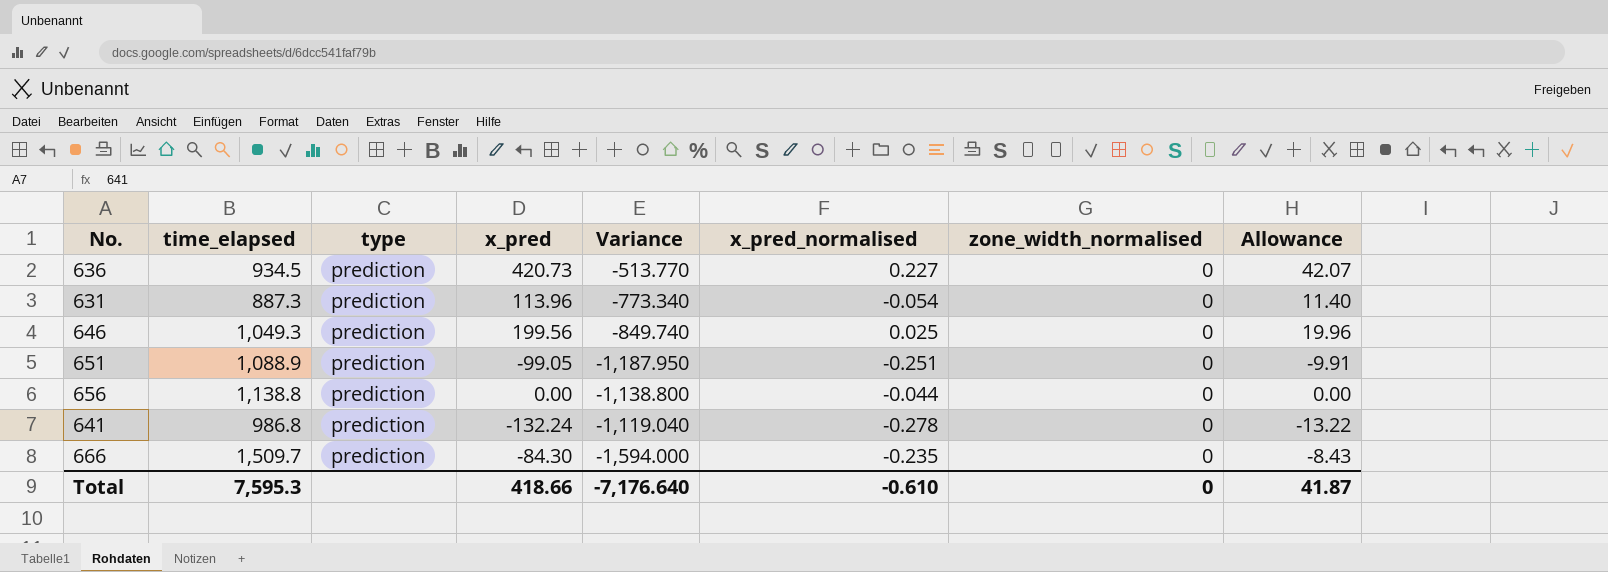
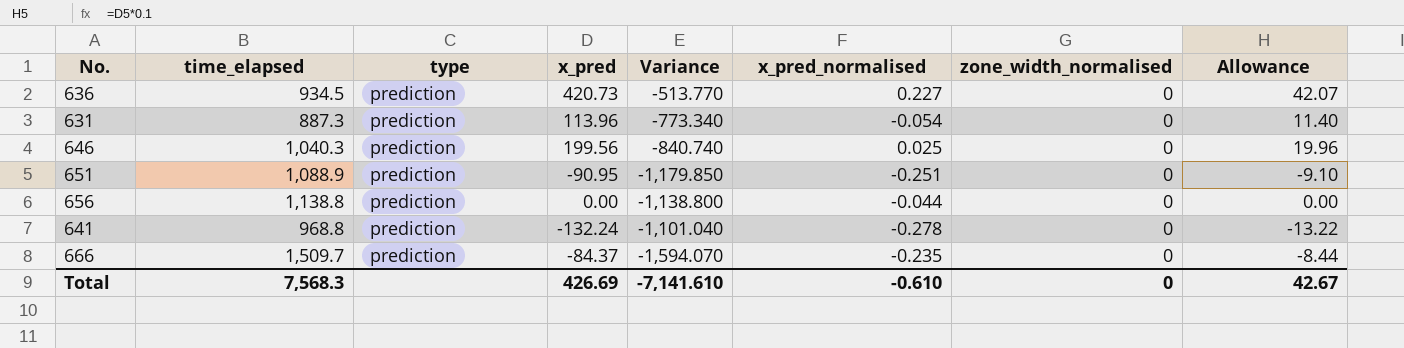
646 | time_elapsed: 1,049.3 -> 1,040.3
646 | Variance: -849.740 -> -840.740
651 | x_pred: -99.05 -> -90.95
651 | Variance: -1,187.950 -> -1,179.850
651 | Allowance: -9.91 -> -9.10
641 | time_elapsed: 986.8 -> 968.8
641 | Variance: -1,119.040 -> -1,101.040
666 | x_pred: -84.30 -> -84.37
666 | Variance: -1,594.000 -> -1,594.070
666 | Allowance: -8.43 -> -8.44
Total | time_elapsed: 7,595.3 -> 7,568.3
Total | x_pred: 418.66 -> 426.69
Total | Variance: -7,176.640 -> -7,141.610
Total | Allowance: 41.87 -> 42.67

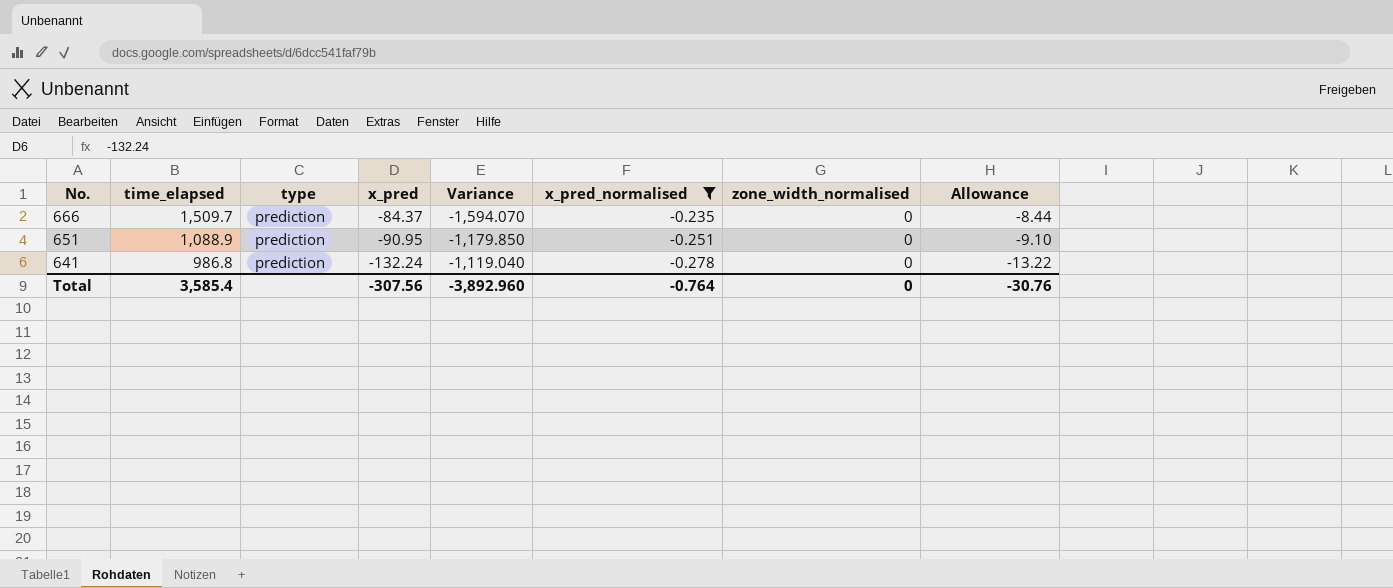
filter: none -> x_pred_normalised <= -0.235
row order: none -> No. descending
641 | time_elapsed: 968.8 -> 986.8
641 | Variance: -1,101.040 -> -1,119.040
Total | time_elapsed: 7,568.3 -> 3,585.4
Total | x_pred: 426.69 -> -307.56
Total | Variance: -7,141.610 -> -3,892.960
Total | x_pred_normalised: -0.610 -> -0.764
Total | Allowance: 42.67 -> -30.76

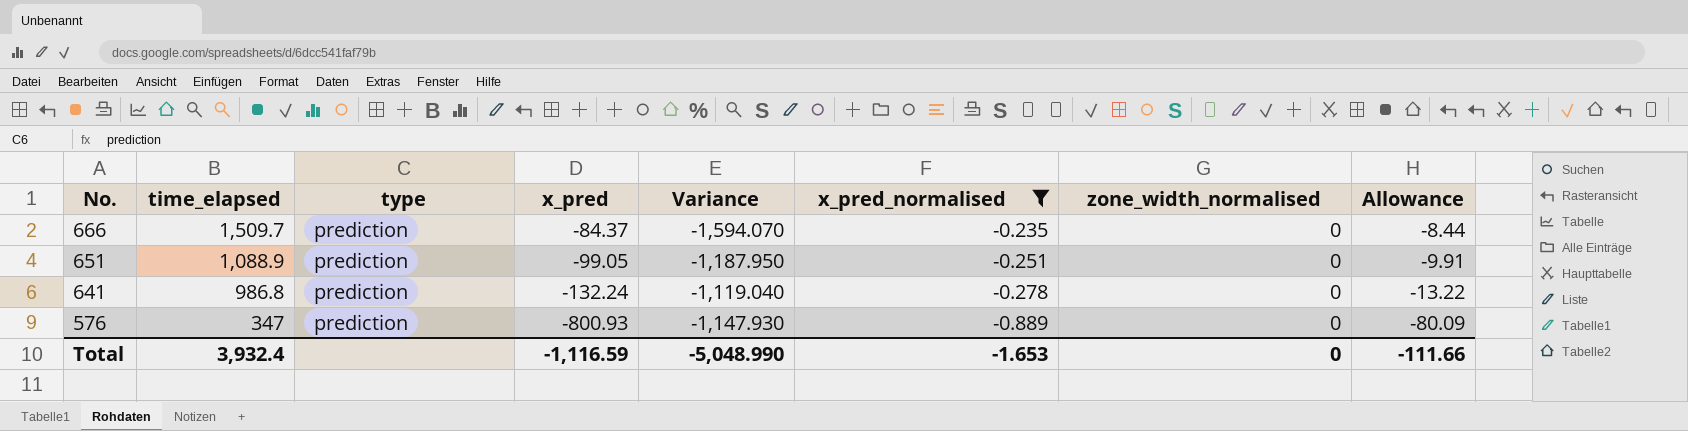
651 | x_pred: -90.95 -> -99.05
651 | Variance: -1,179.850 -> -1,187.950
651 | Allowance: -9.10 -> -9.91
row 576: none -> 347 | prediction | -800.93 | -1,147.930 | -0.889 | 0 | -80.09
Total | time_elapsed: 3,585.4 -> 3,932.4
Total | x_pred: -307.56 -> -1,116.59
Total | Variance: -3,892.960 -> -5,048.990
Total | x_pred_normalised: -0.764 -> -1.653
Total | Allowance: -30.76 -> -111.66

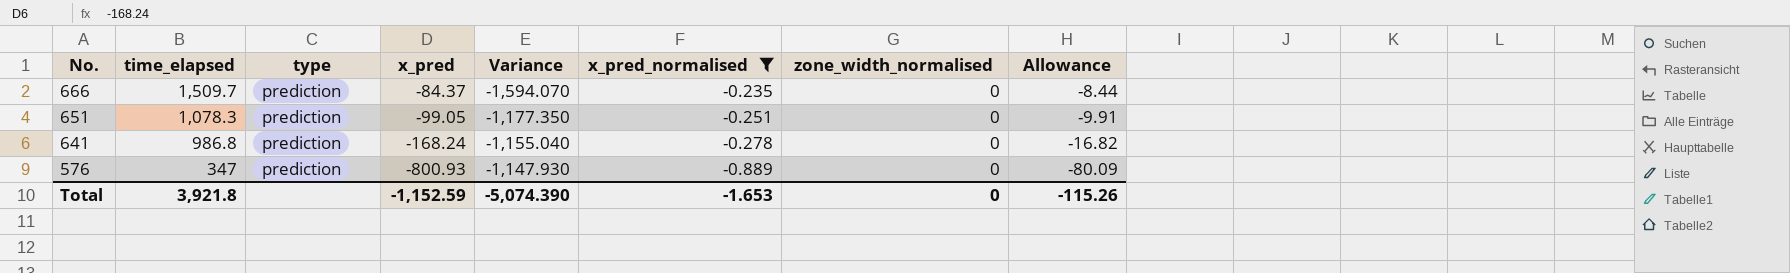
651 | time_elapsed: 1,088.9 -> 1,078.3
651 | Variance: -1,187.950 -> -1,177.350
641 | x_pred: -132.24 -> -168.24
641 | Variance: -1,119.040 -> -1,155.040
641 | Allowance: -13.22 -> -16.82
Total | time_elapsed: 3,932.4 -> 3,921.8
Total | x_pred: -1,116.59 -> -1,152.59
Total | Variance: -5,048.990 -> -5,074.390
Total | Allowance: -111.66 -> -115.26

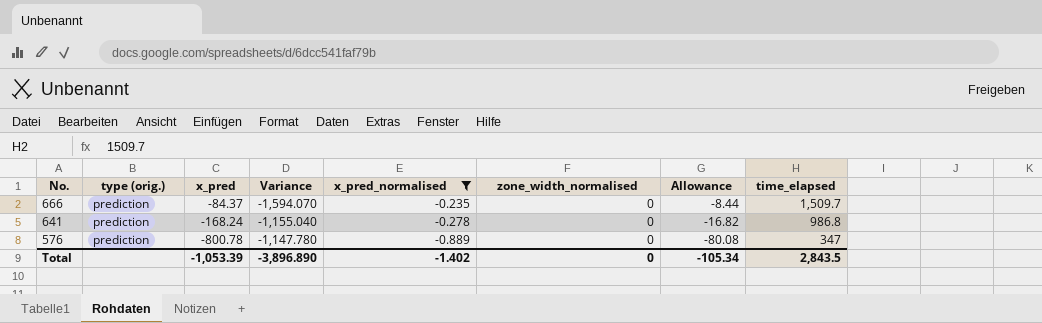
column name: type -> type (orig.)
column time_elapsed | position: 2 -> 8
row 651: 1,078.3 | prediction | -99.05 | -1,177.350 | -0.251 | 0 | -9.91 -> none
576 | x_pred: -800.93 -> -800.78
576 | Variance: -1,147.930 -> -1,147.780
576 | Allowance: -80.09 -> -80.08
Total | x_pred: -1,152.59 -> -1,053.39
Total | Variance: -5,074.390 -> -3,896.890
Total | x_pred_normalised: -1.653 -> -1.402
Total | Allowance: -115.26 -> -105.34
Total | time_elapsed: 3,921.8 -> 2,843.5

